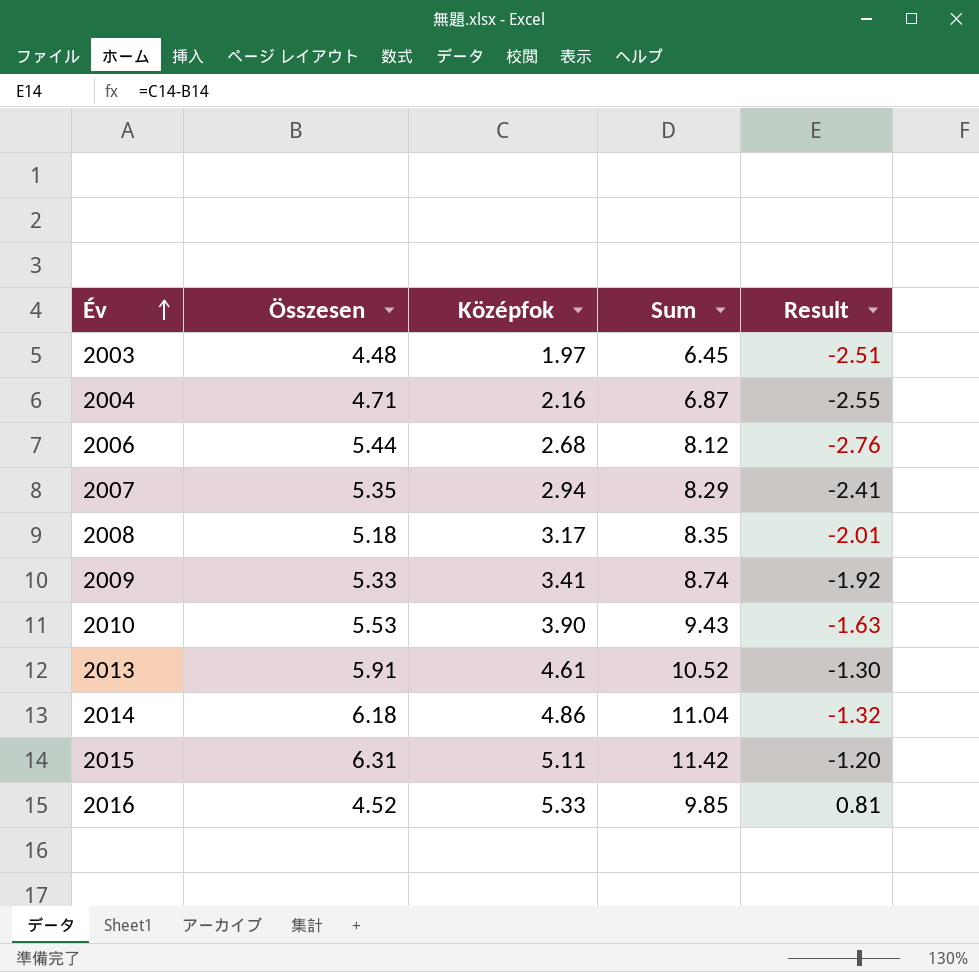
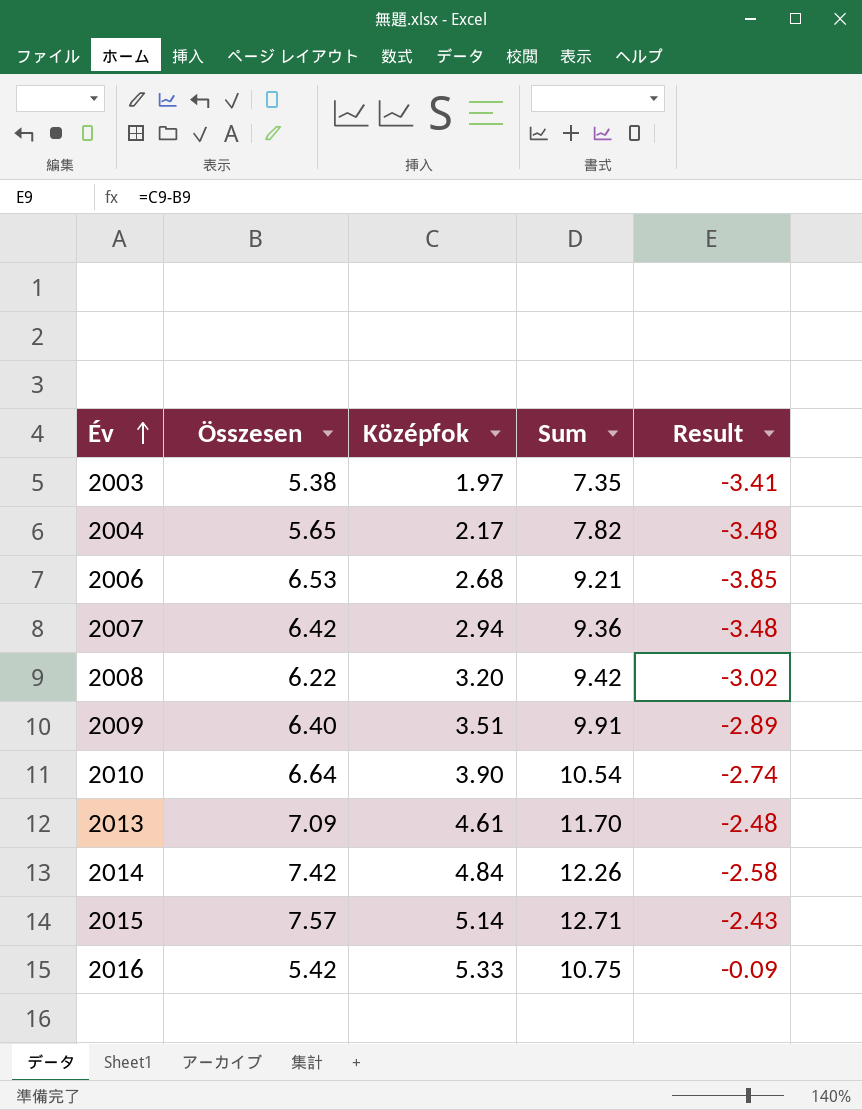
2003 | Összesen: 4.48 -> 5.38
2003 | Sum: 6.45 -> 7.35
2003 | Result: -2.51 -> -3.41
2004 | Összesen: 4.71 -> 5.65
2004 | Középfok: 2.16 -> 2.17
2004 | Sum: 6.87 -> 7.82
2004 | Result: -2.55 -> -3.48
2006 | Összesen: 5.44 -> 6.53
2006 | Sum: 8.12 -> 9.21
2006 | Result: -2.76 -> -3.85
2007 | Összesen: 5.35 -> 6.42
2007 | Sum: 8.29 -> 9.36
2007 | Result: -2.41 -> -3.48
2008 | Összesen: 5.18 -> 6.22
2008 | Középfok: 3.17 -> 3.20
2008 | Sum: 8.35 -> 9.42
2008 | Result: -2.01 -> -3.02
2009 | Összesen: 5.33 -> 6.40
2009 | Középfok: 3.41 -> 3.51
2009 | Sum: 8.74 -> 9.91
2009 | Result: -1.92 -> -2.89
2010 | Összesen: 5.53 -> 6.64
2010 | Sum: 9.43 -> 10.54
2010 | Result: -1.63 -> -2.74
2013 | Összesen: 5.91 -> 7.09
2013 | Sum: 10.52 -> 11.70
2013 | Result: -1.30 -> -2.48
2014 | Összesen: 6.18 -> 7.42
2014 | Középfok: 4.86 -> 4.84
2014 | Sum: 11.04 -> 12.26
2014 | Result: -1.32 -> -2.58
2015 | Összesen: 6.31 -> 7.57
2015 | Középfok: 5.11 -> 5.14
2015 | Sum: 11.42 -> 12.71
2015 | Result: -1.20 -> -2.43
2016 | Összesen: 4.52 -> 5.42
2016 | Sum: 9.85 -> 10.75
2016 | Result: 0.81 -> -0.09

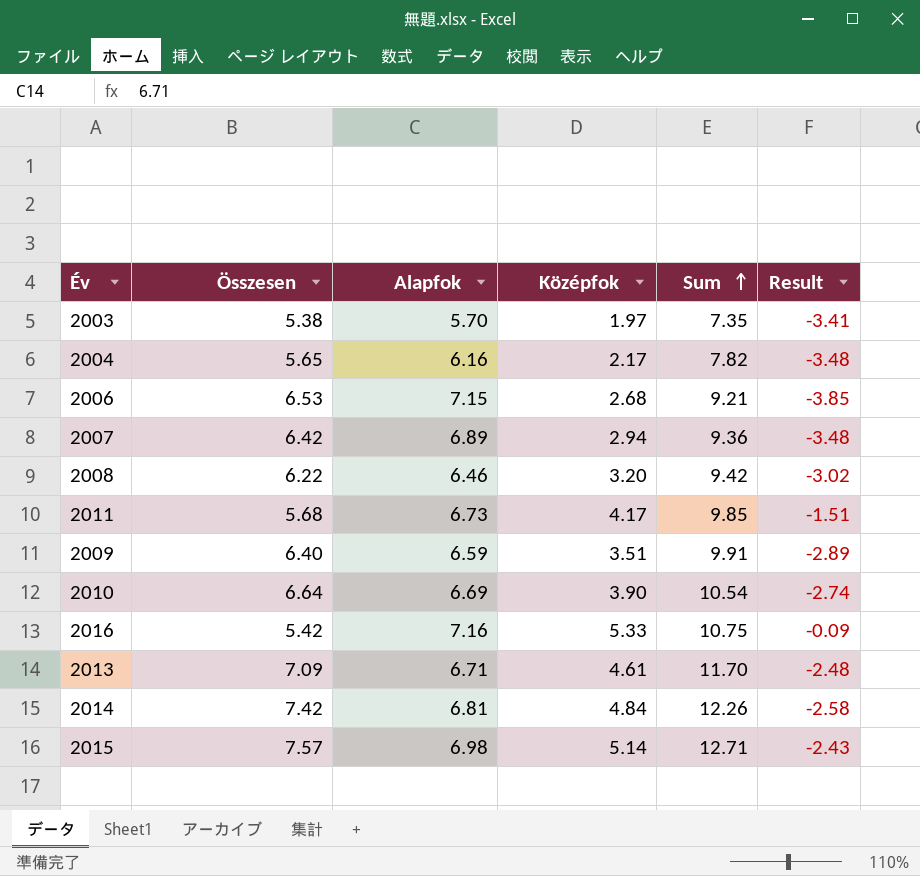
row order: Év ascending -> Sum ascending
column Alapfok | position: none -> 3
row 2011: none -> 5.68 | 6.73 | 4.17 | 9.85 | -1.51

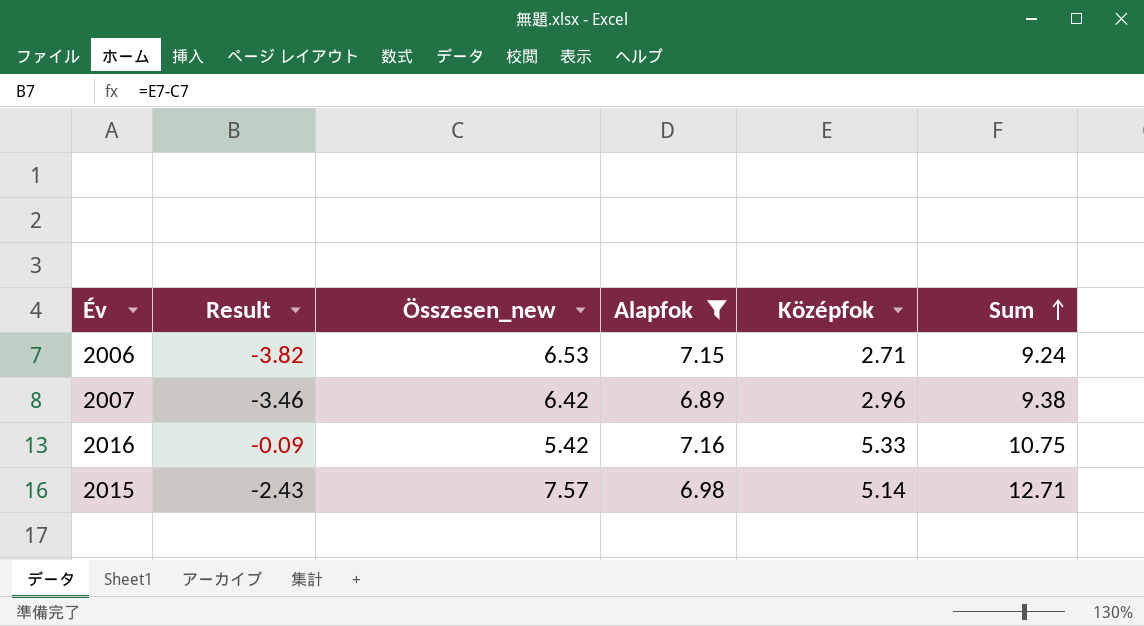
filter: none -> Alapfok >= 6.89
column Result | position: 6 -> 2
column name: Összesen -> Összesen_new
2006 | Result: -3.85 -> -3.82
2006 | Középfok: 2.68 -> 2.71
2006 | Sum: 9.21 -> 9.24
2007 | Result: -3.48 -> -3.46
2007 | Középfok: 2.94 -> 2.96
2007 | Sum: 9.36 -> 9.38

